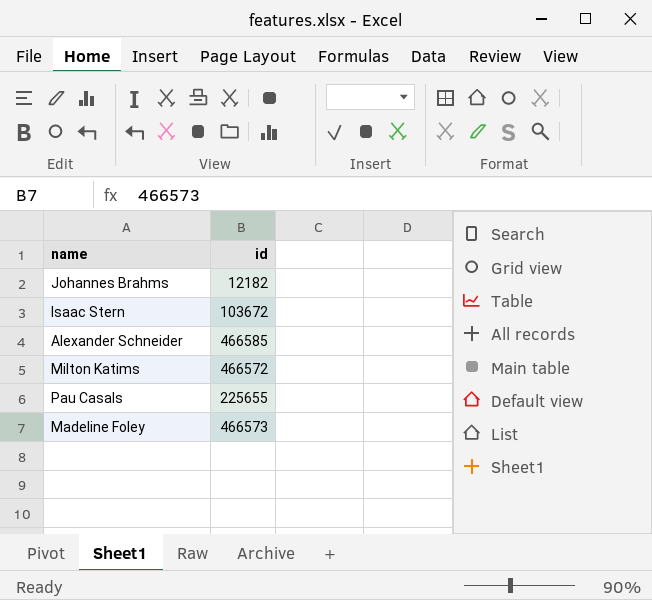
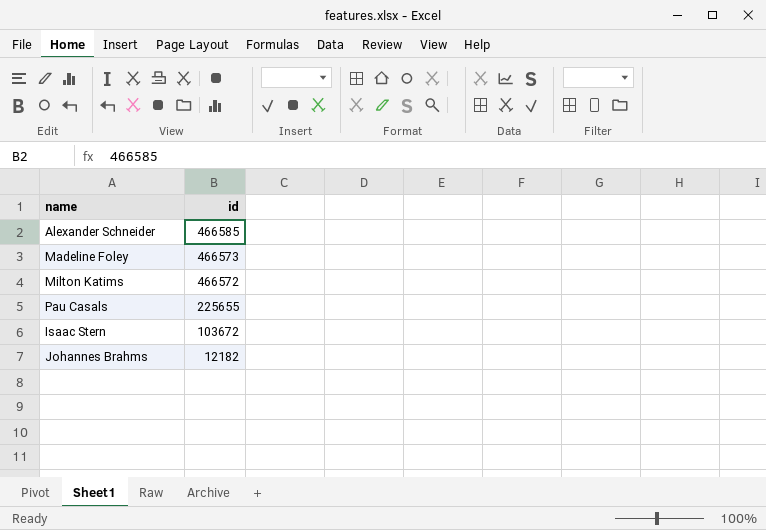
row order: none -> id descending

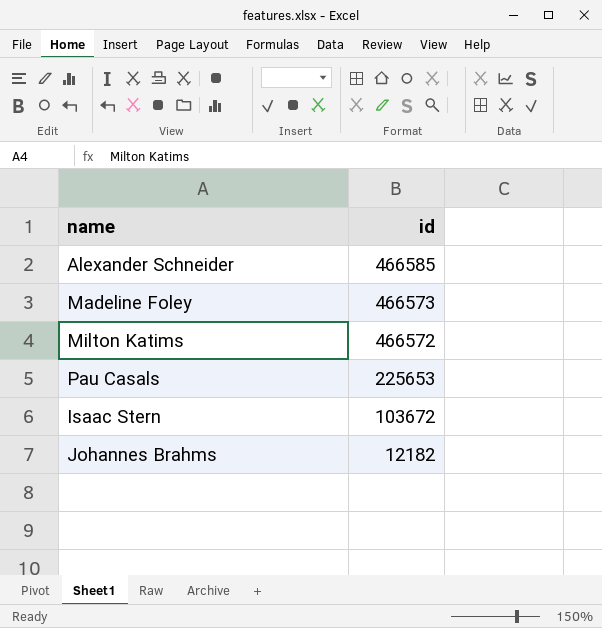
Pau Casals | id: 225655 -> 225653

